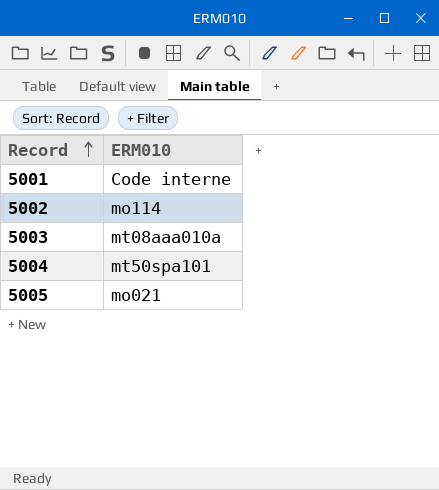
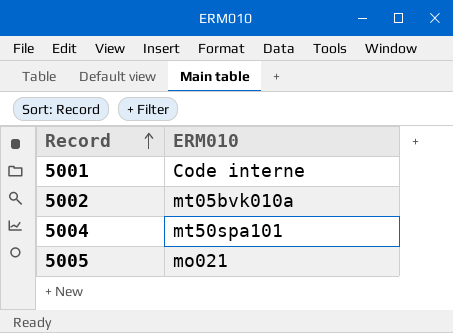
row 5003: mt08aaa010a -> none
5002 | ERM010: mo114 -> mt05bvk010a

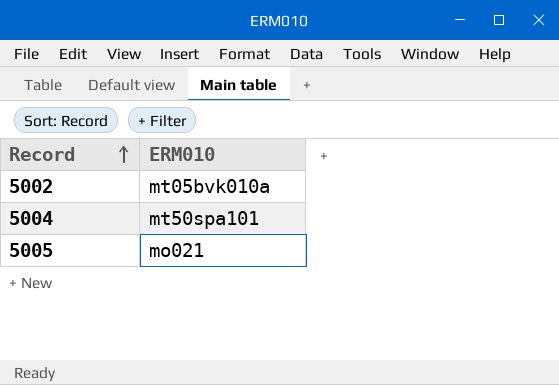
row 5001: Code interne -> none

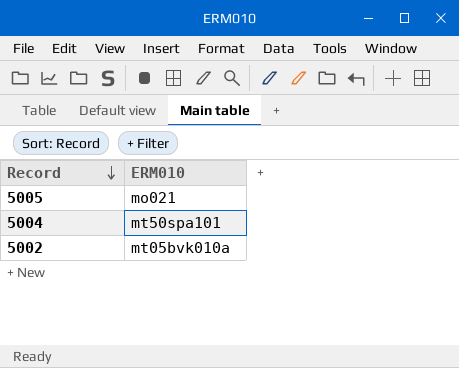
row order: Record ascending -> Record descending

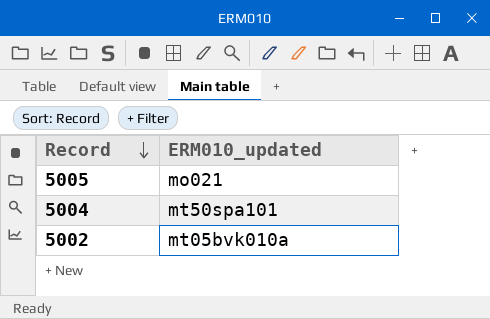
column name: ERM010 -> ERM010_updated

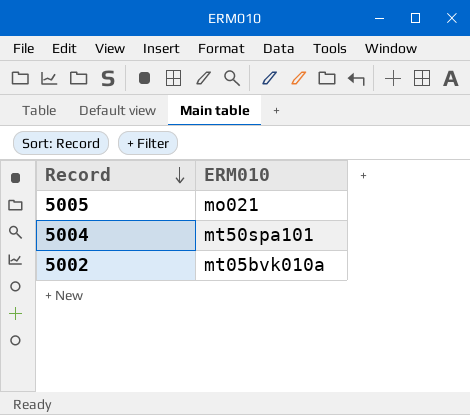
column name: ERM010_updated -> ERM010

